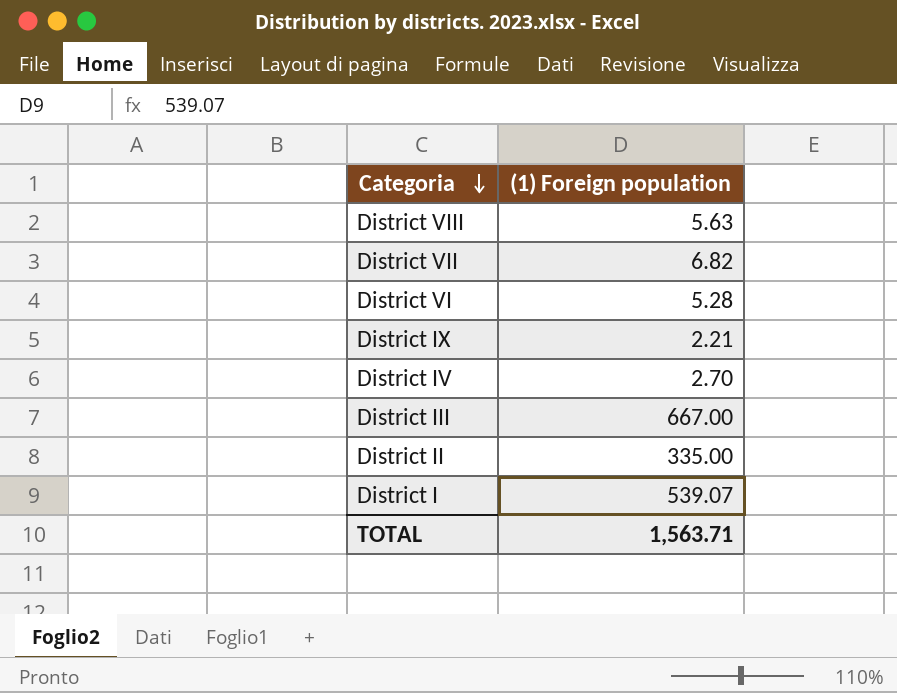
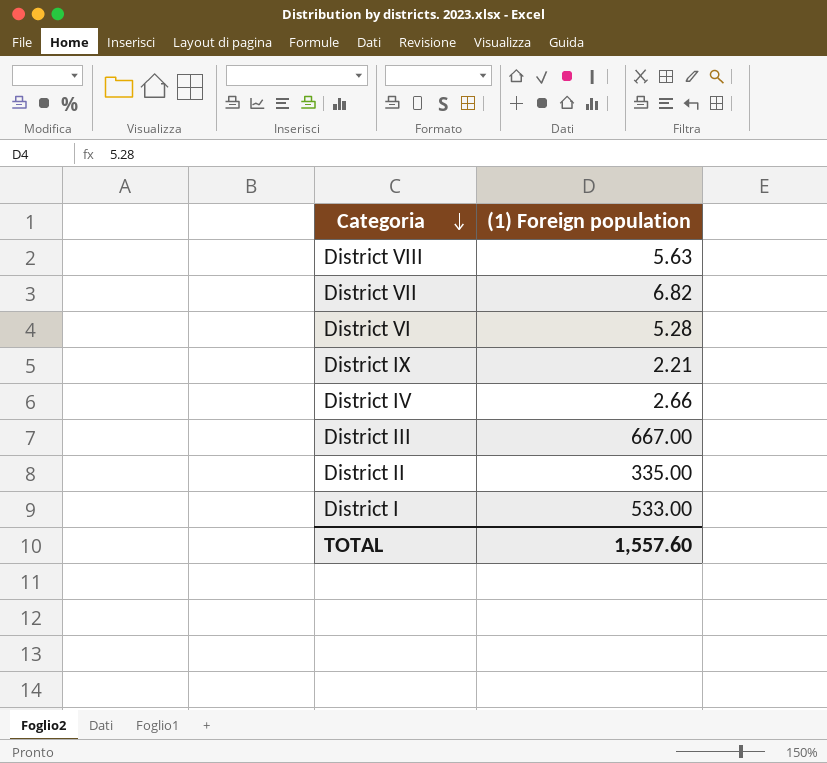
District IV | (1) Foreign population: 2.70 -> 2.66
District I | (1) Foreign population: 539.07 -> 533.00
TOTAL | (1) Foreign population: 1,563.71 -> 1,557.60

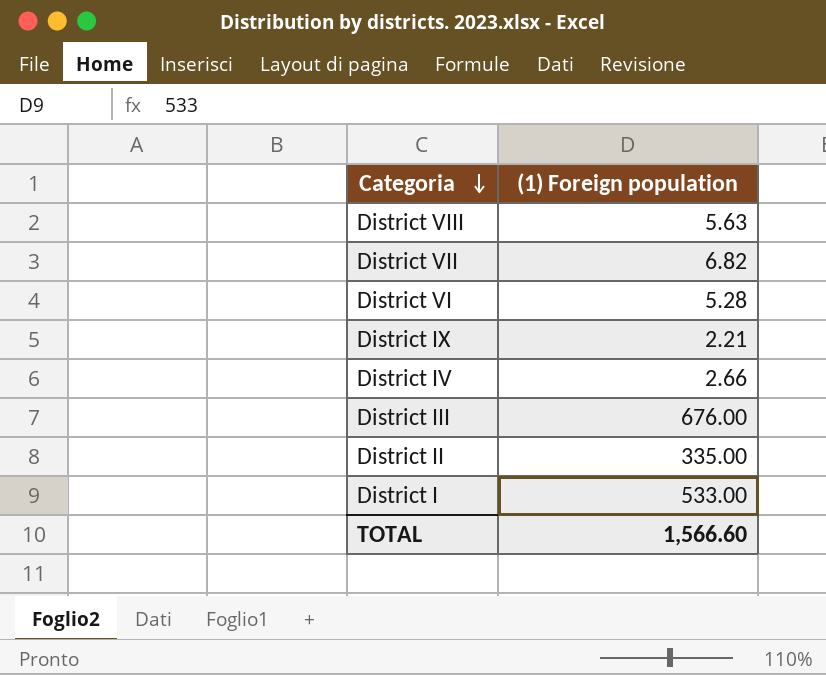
District III | (1) Foreign population: 667.00 -> 676.00
TOTAL | (1) Foreign population: 1,557.60 -> 1,566.60

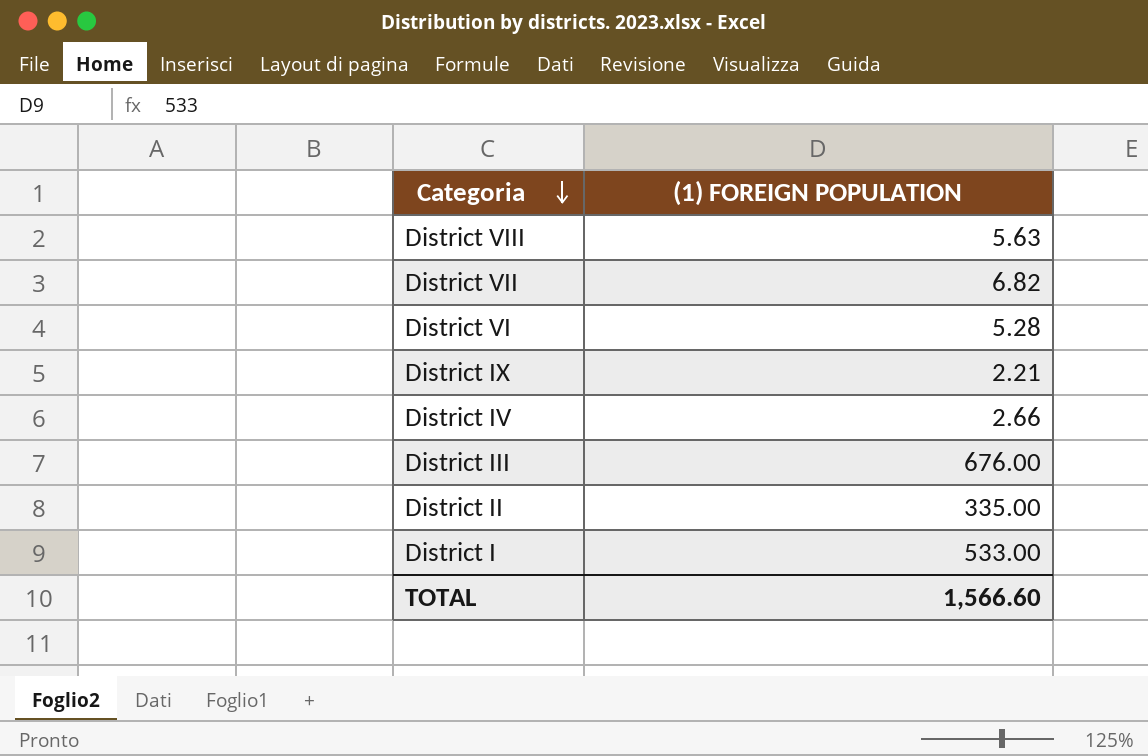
column name: (1) Foreign population -> (1) FOREIGN POPULATION

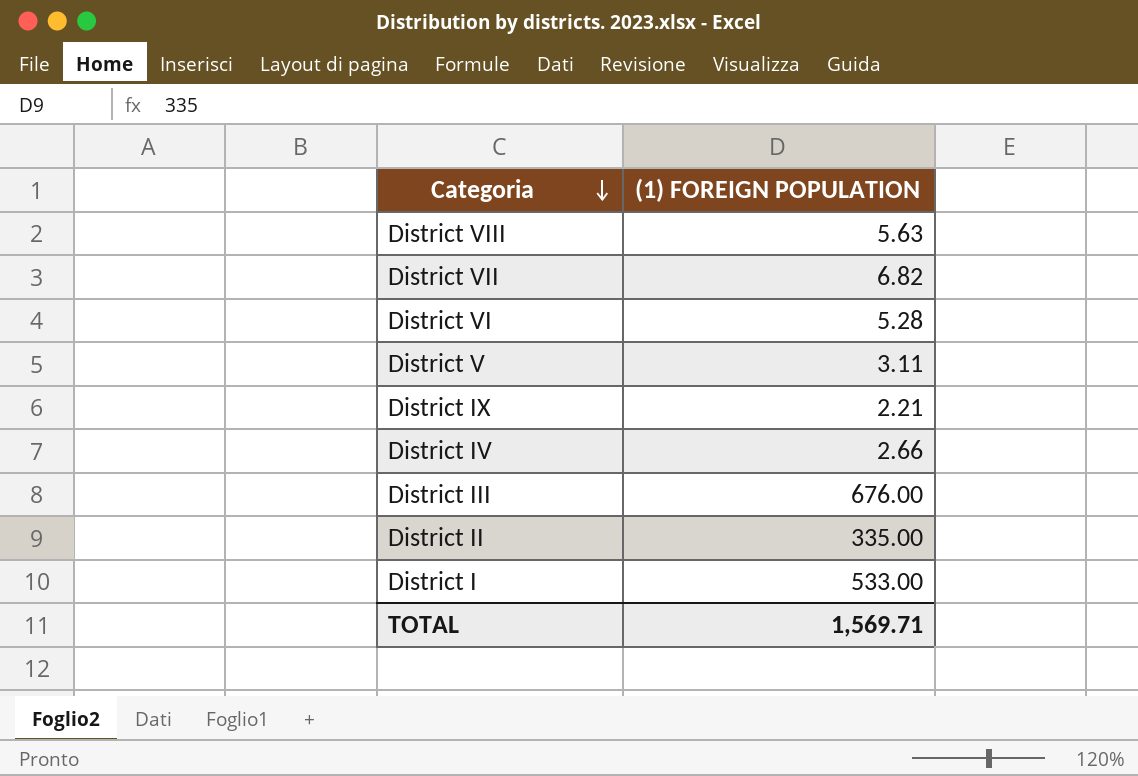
row District V: none -> 3.11
TOTAL | (1) FOREIGN POPULATION: 1,566.60 -> 1,569.71

